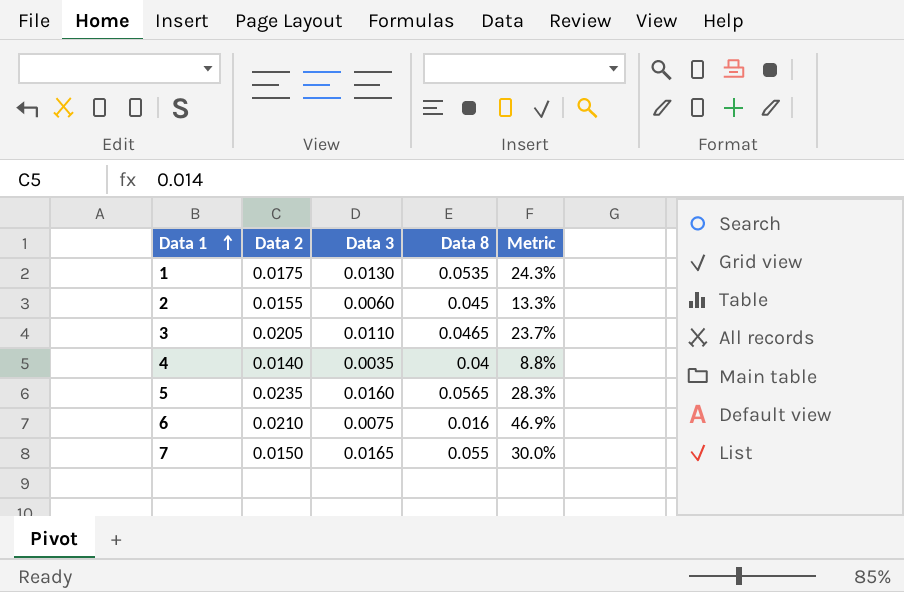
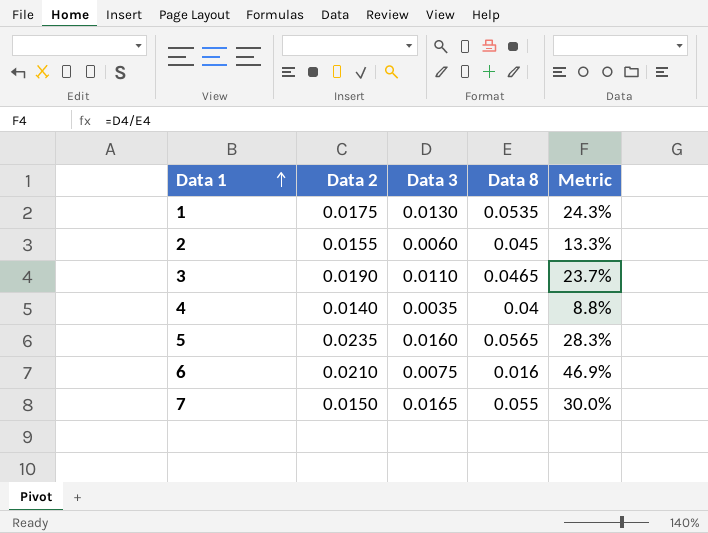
3 | Data 2: 0.0205 -> 0.0190

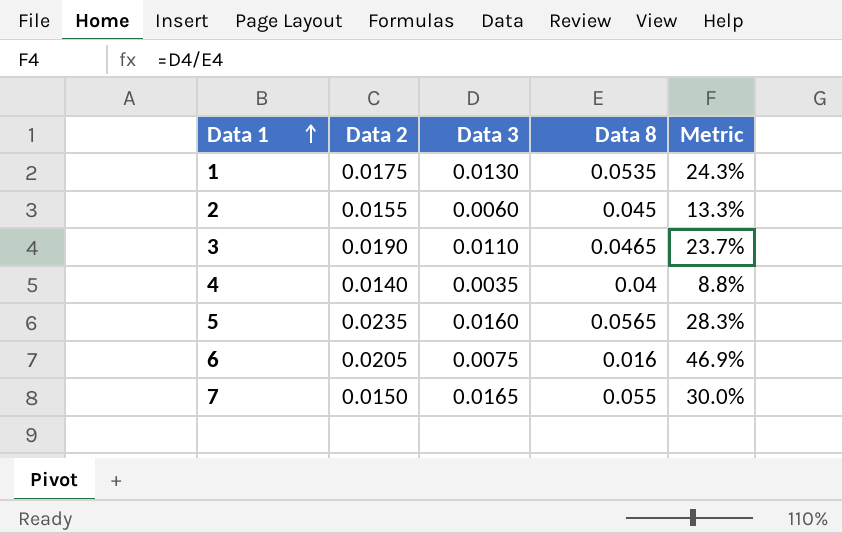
6 | Data 2: 0.0210 -> 0.0205

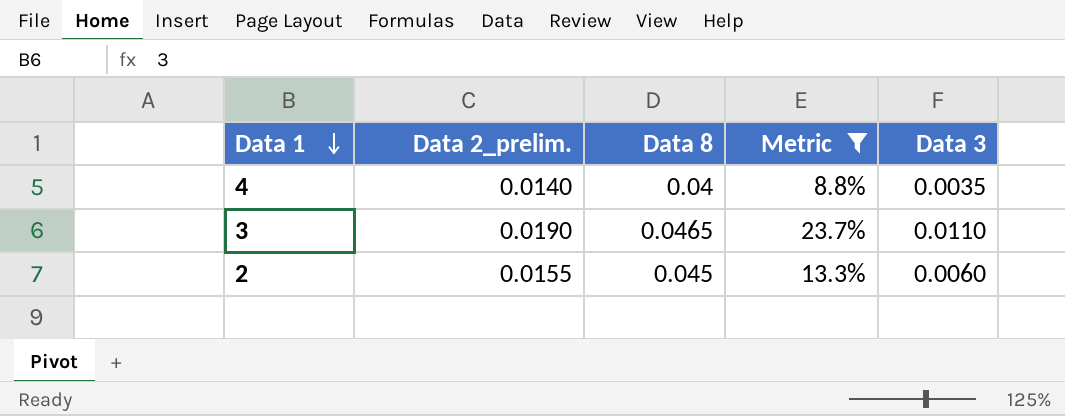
filter: none -> Metric <= 23.7%
row order: Data 1 ascending -> Data 1 descending
column name: Data 2 -> Data 2_prelim.
column Data 3 | position: 3 -> 5

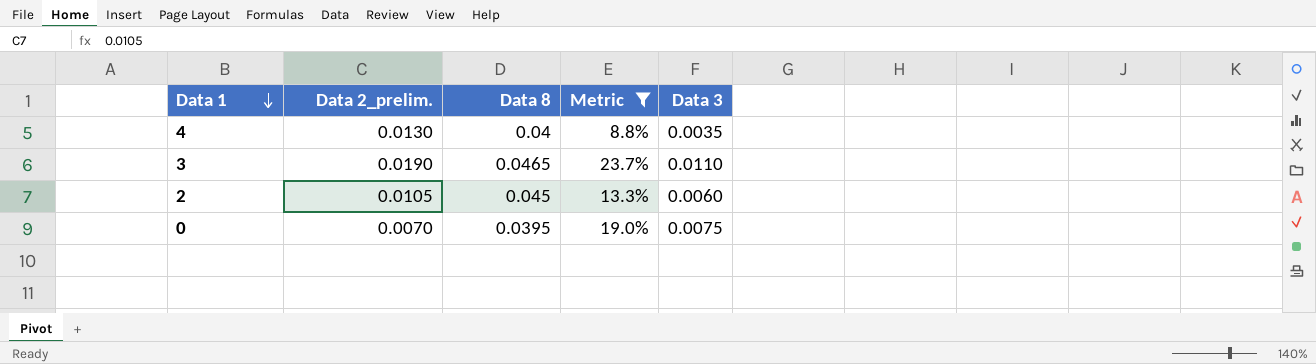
4 | Data 2_prelim.: 0.0140 -> 0.0130
2 | Data 2_prelim.: 0.0155 -> 0.0105
row 0: none -> 0.0070 | 0.0395 | 19.0% | 0.0075

